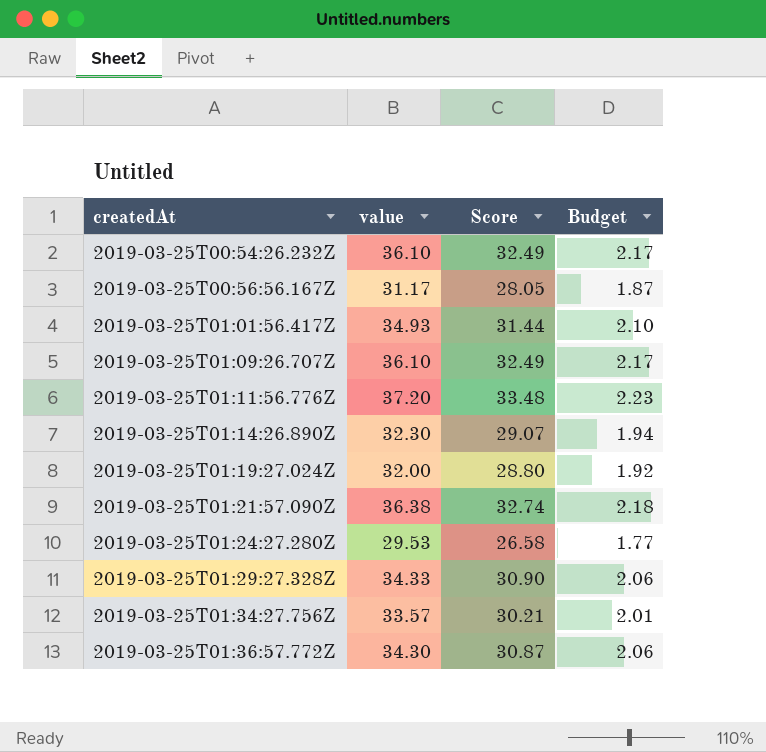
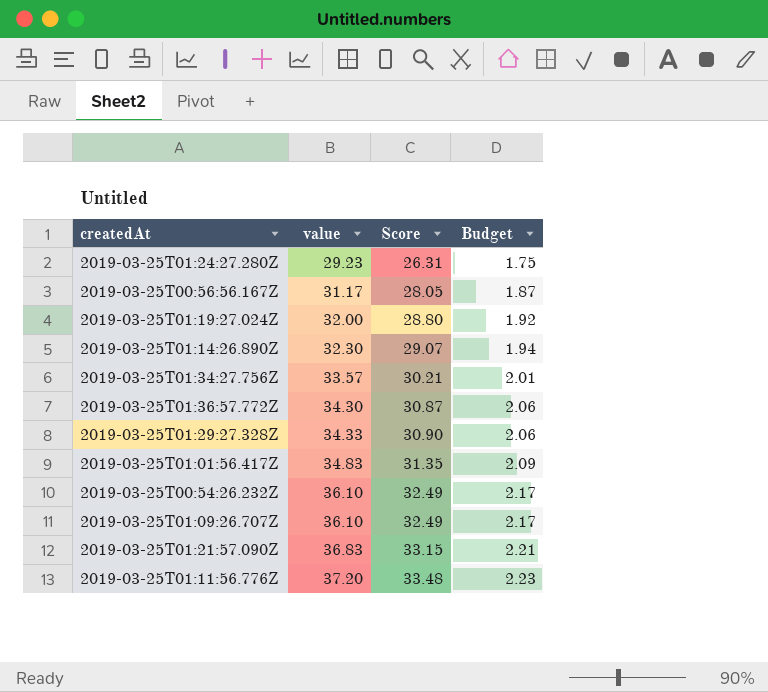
row order: createdAt ascending -> value ascending
2019-03-25T01:24:27.280Z | value: 29.53 -> 29.23
2019-03-25T01:24:27.280Z | Score: 26.58 -> 26.31
2019-03-25T01:24:27.280Z | Budget: 1.77 -> 1.75
2019-03-25T01:01:56.417Z | value: 34.93 -> 34.83
2019-03-25T01:01:56.417Z | Score: 31.44 -> 31.35
2019-03-25T01:01:56.417Z | Budget: 2.10 -> 2.09
2019-03-25T01:21:57.090Z | value: 36.38 -> 36.83
2019-03-25T01:21:57.090Z | Score: 32.74 -> 33.15
2019-03-25T01:21:57.090Z | Budget: 2.18 -> 2.21

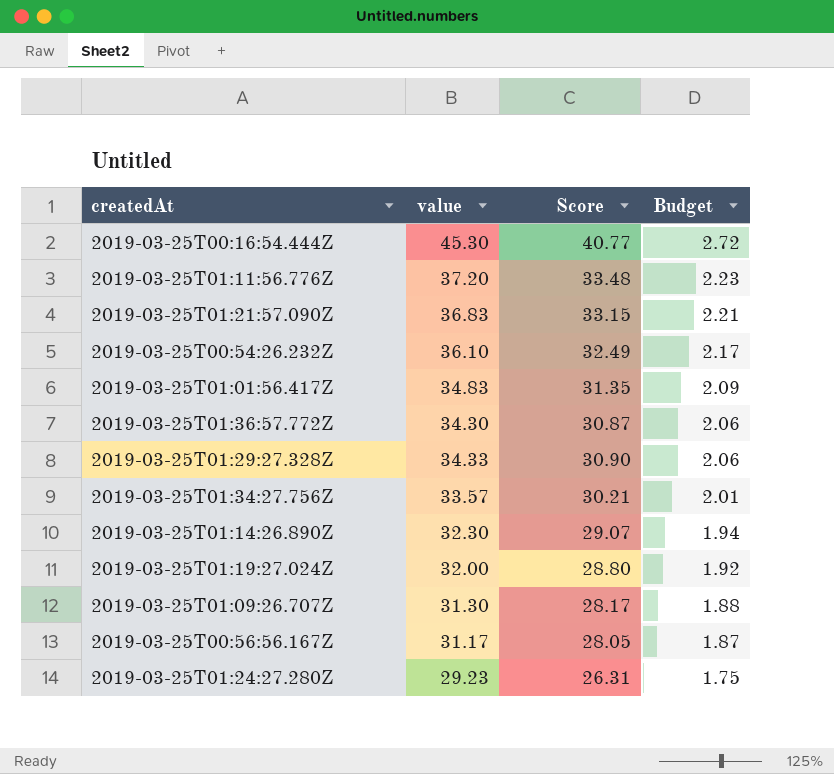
row order: value ascending -> Budget descending
row 2019-03-25T00:16:54.444Z: none -> 45.30 | 40.77 | 2.72
2019-03-25T01:09:26.707Z | value: 36.10 -> 31.30
2019-03-25T01:09:26.707Z | Score: 32.49 -> 28.17
2019-03-25T01:09:26.707Z | Budget: 2.17 -> 1.88

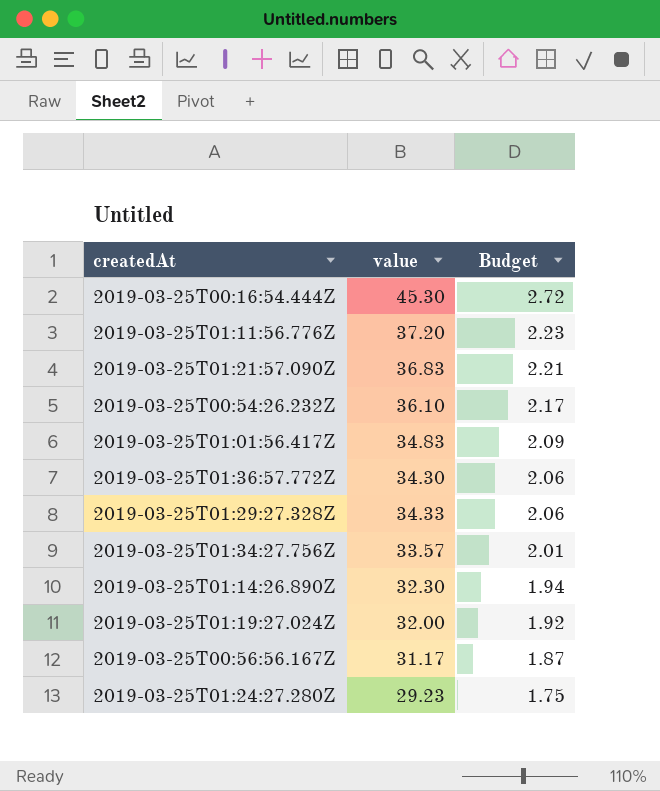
column Score | formula: [value] * 0.9 -> none
row 2019-03-25T01:09:26.707Z: 31.30 | 28.17 | 1.88 -> none

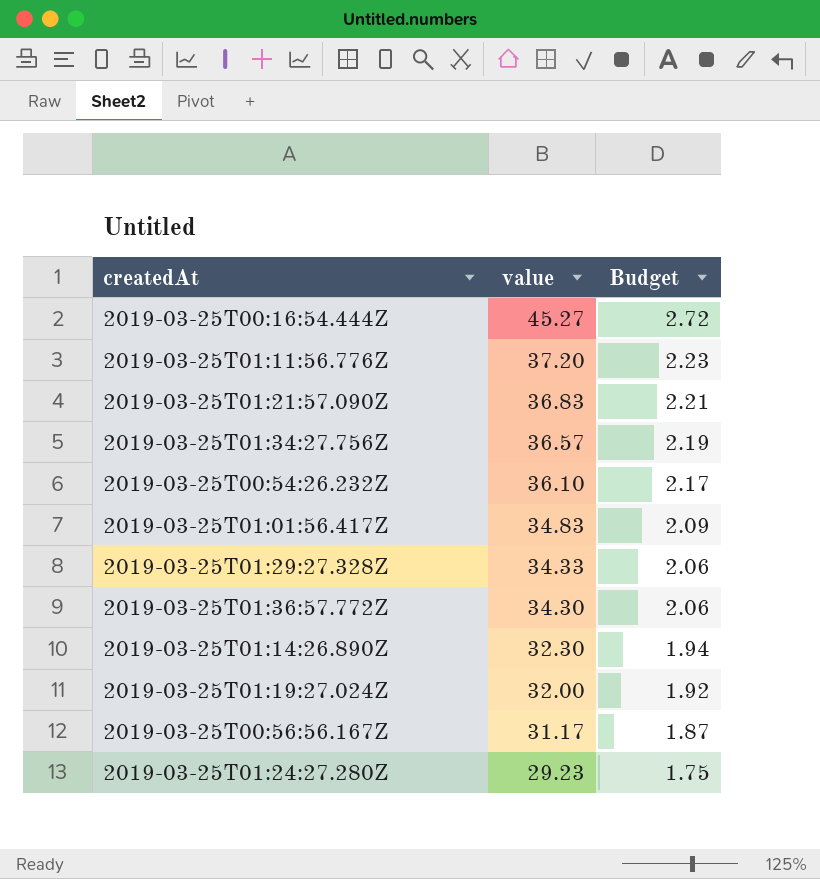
row order: Budget descending -> value descending
2019-03-25T00:16:54.444Z | value: 45.30 -> 45.27
2019-03-25T01:34:27.756Z | value: 33.57 -> 36.57
2019-03-25T01:34:27.756Z | Budget: 2.01 -> 2.19

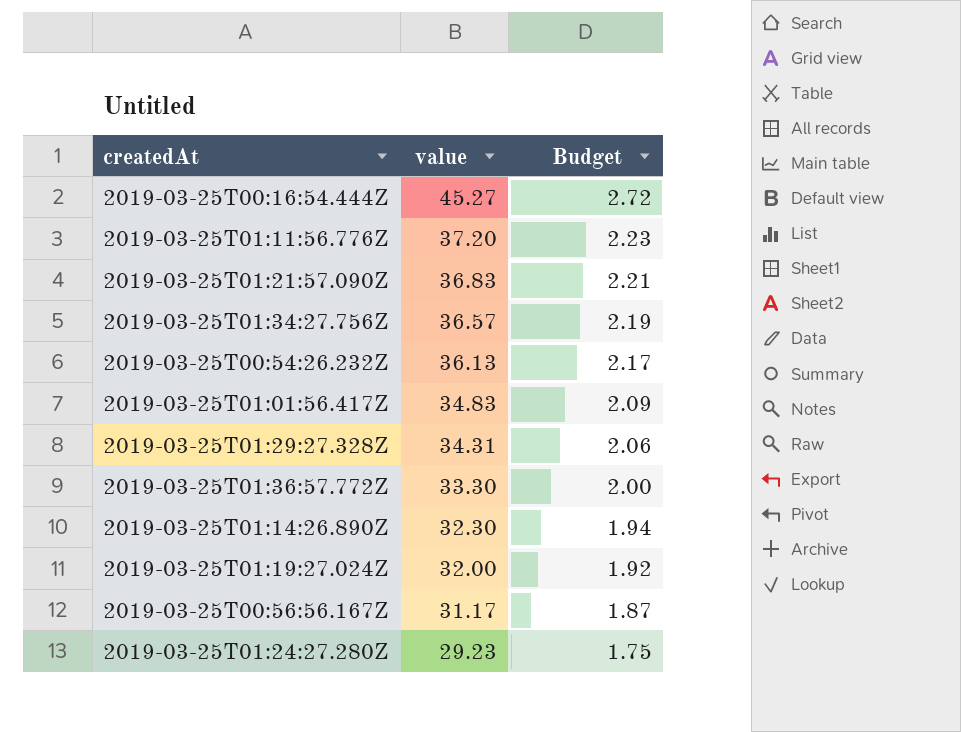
2019-03-25T00:54:26.232Z | value: 36.10 -> 36.13
2019-03-25T01:29:27.328Z | value: 34.33 -> 34.31
2019-03-25T01:36:57.772Z | value: 34.30 -> 33.30
2019-03-25T01:36:57.772Z | Budget: 2.06 -> 2.00

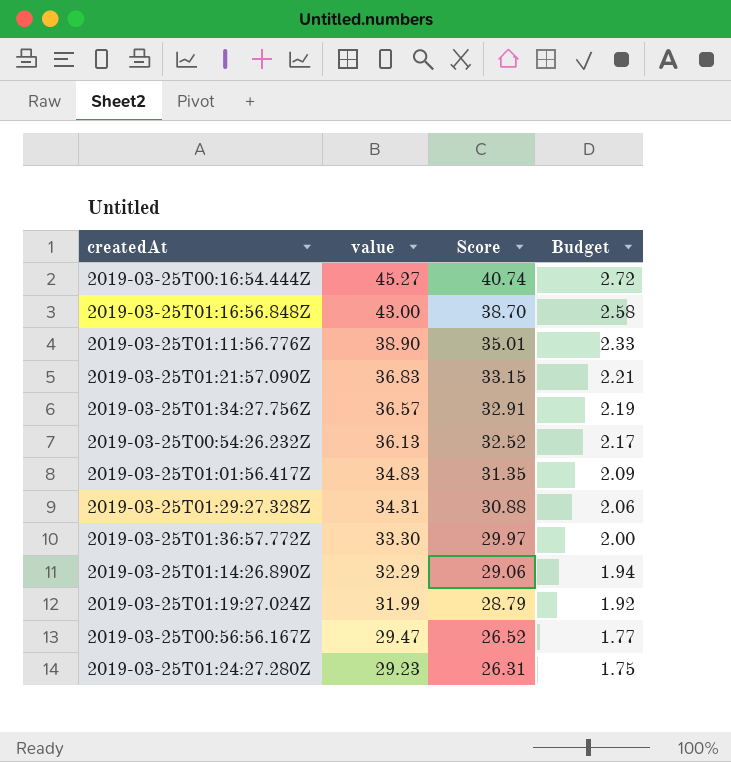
column Score | formula: none -> [value] * 0.9
row 2019-03-25T01:16:56.848Z: none -> 43.00 | 38.70 | 2.58
2019-03-25T01:11:56.776Z | value: 37.20 -> 38.90
2019-03-25T01:11:56.776Z | Budget: 2.23 -> 2.33
2019-03-25T01:14:26.890Z | value: 32.30 -> 32.29
2019-03-25T01:19:27.024Z | value: 32.00 -> 31.99
2019-03-25T00:56:56.167Z | value: 31.17 -> 29.47
2019-03-25T00:56:56.167Z | Budget: 1.87 -> 1.77

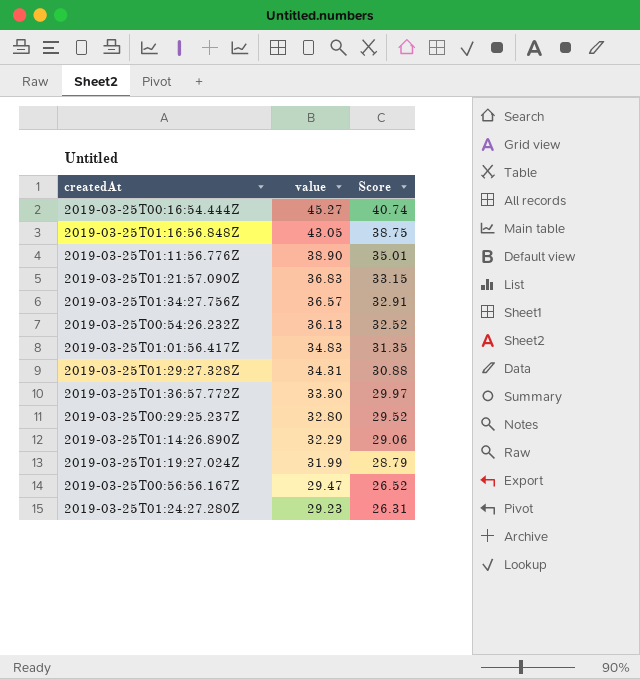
column Budget | formula: [value] * 0.06 -> none
2019-03-25T01:16:56.848Z | value: 43.00 -> 43.05
2019-03-25T01:16:56.848Z | Score: 38.70 -> 38.75
row 2019-03-25T00:29:25.237Z: none -> 32.80 | 29.52

